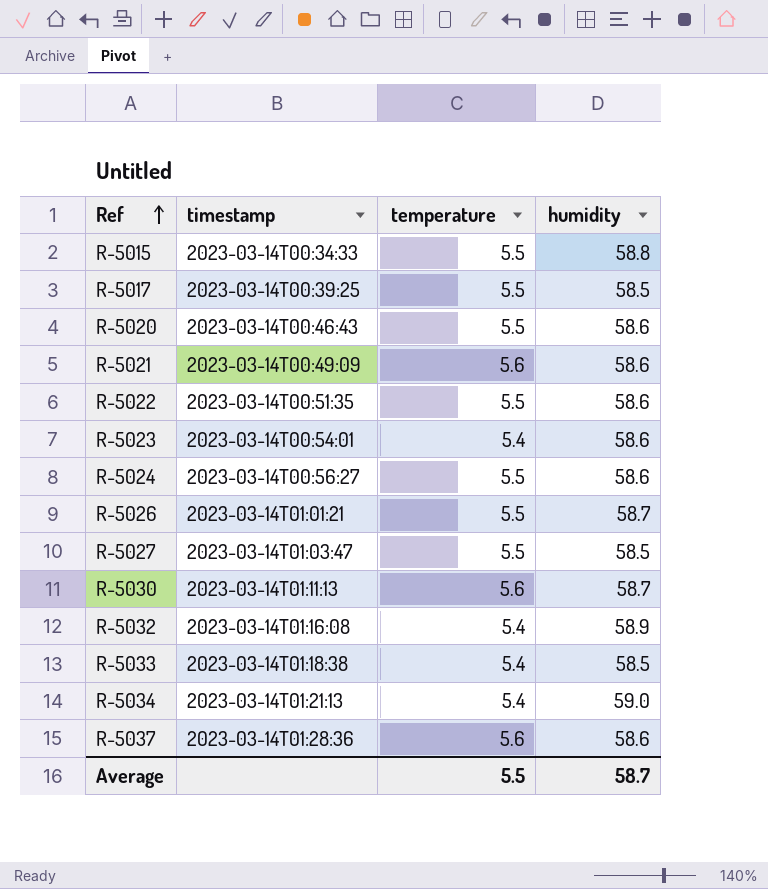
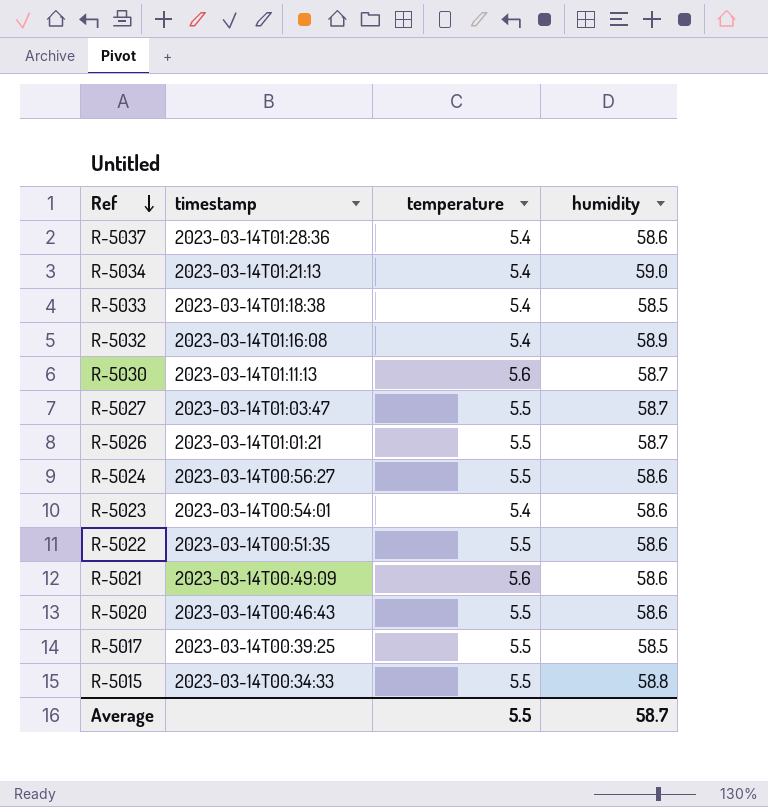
row order: Ref ascending -> Ref descending
R-5037 | temperature: 5.6 -> 5.4
R-5027 | humidity: 58.5 -> 58.7

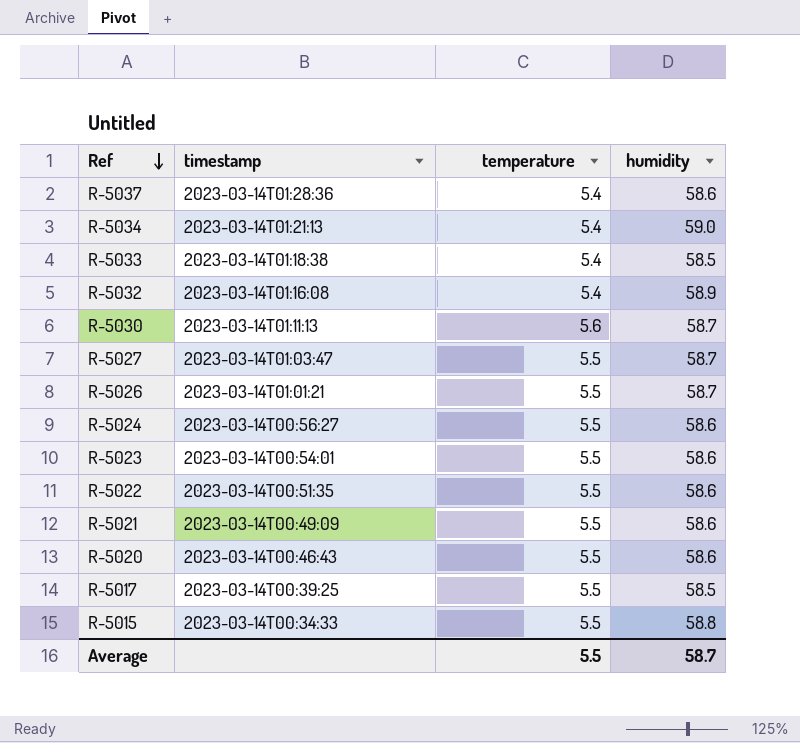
R-5023 | temperature: 5.4 -> 5.5
R-5021 | temperature: 5.6 -> 5.5

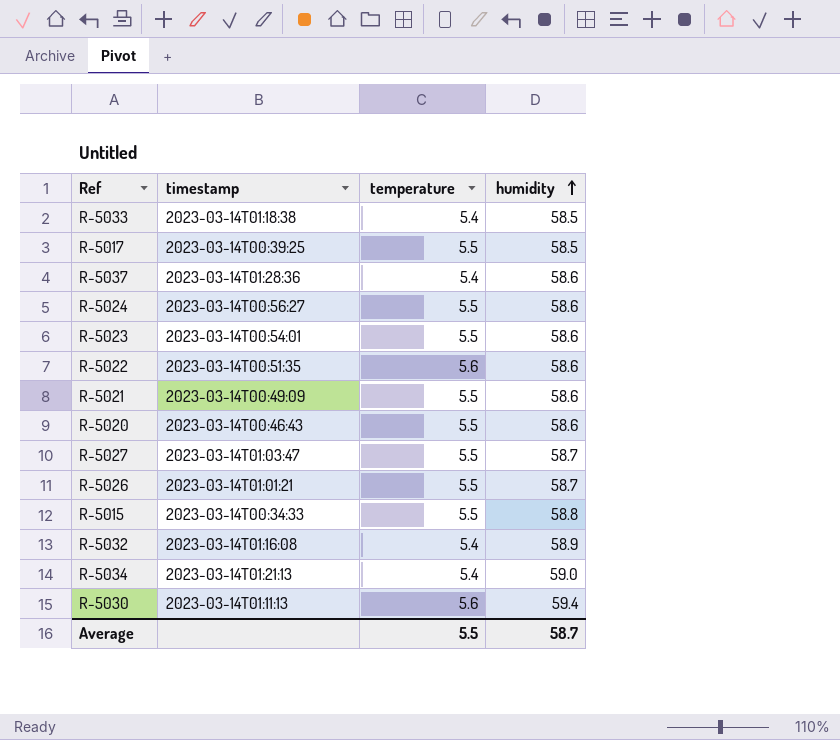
row order: Ref descending -> humidity ascending
R-5022 | temperature: 5.5 -> 5.6
R-5030 | humidity: 58.7 -> 59.4

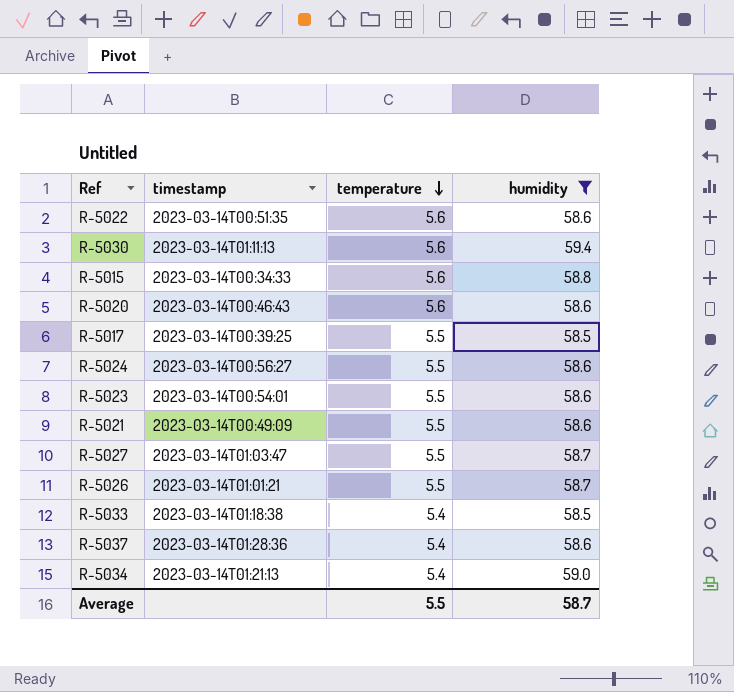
filter: none -> humidity != 58.9
row order: humidity ascending -> temperature descending
R-5015 | temperature: 5.5 -> 5.6
R-5020 | temperature: 5.5 -> 5.6

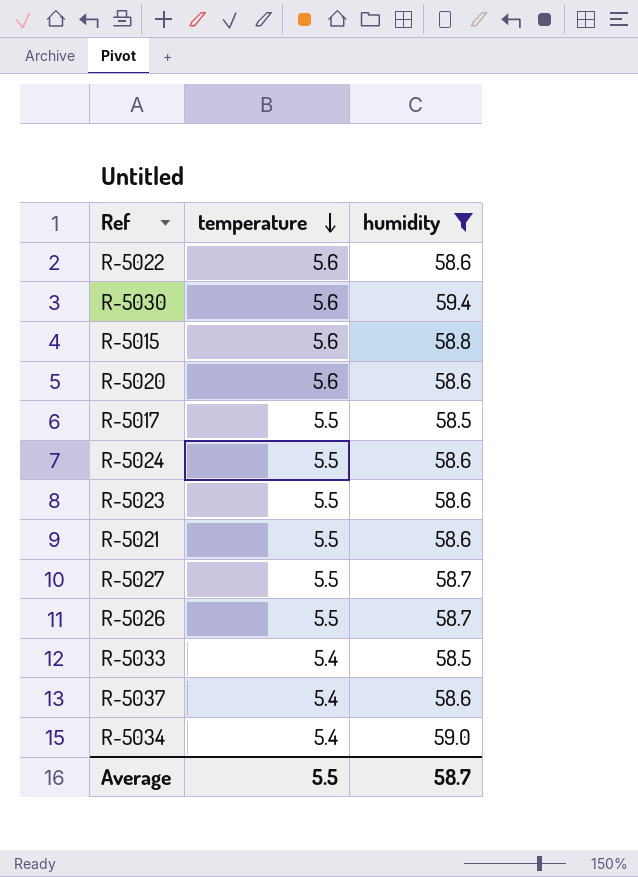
column timestamp | position: 2 -> none

